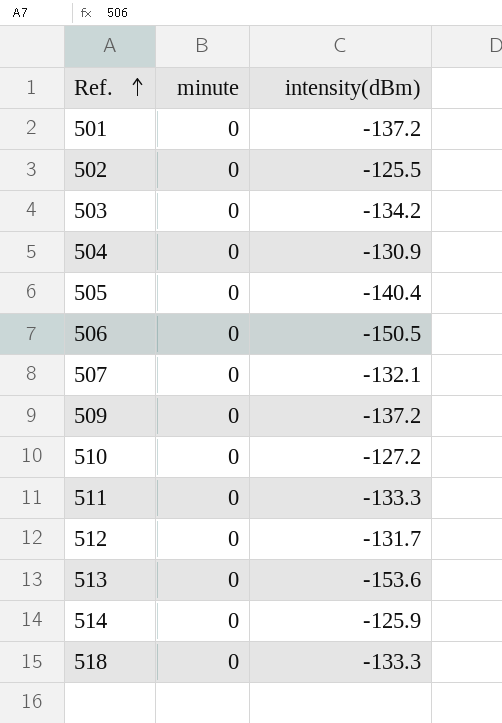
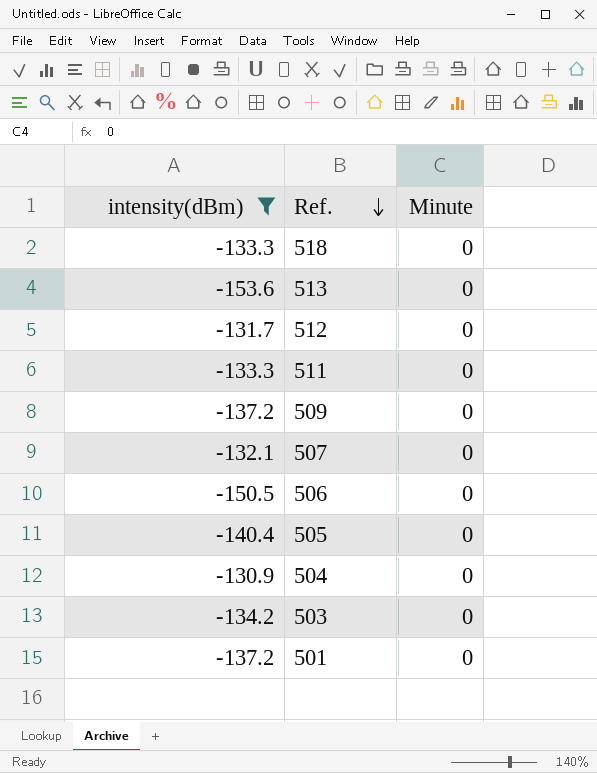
filter: none -> intensity(dBm) <= -130.9
row order: Ref. ascending -> Ref. descending
column intensity(dBm) | position: 3 -> 1
column name: minute -> Minute

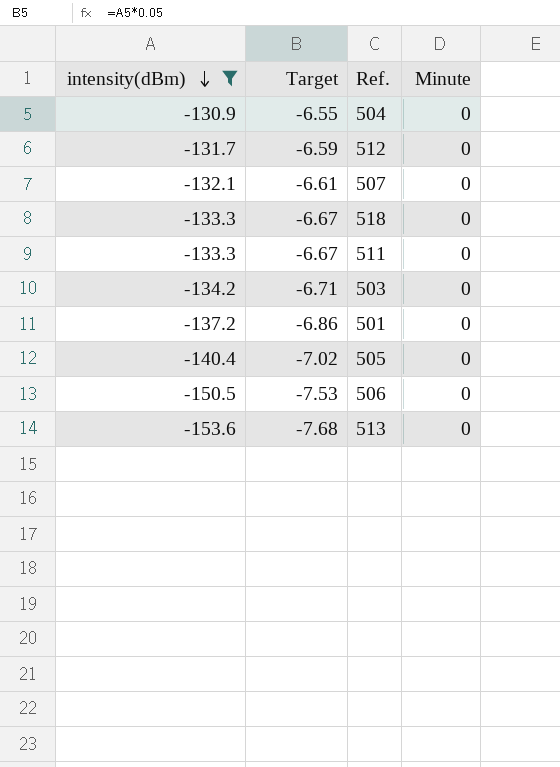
row order: Ref. descending -> intensity(dBm) descending
column Target | formula: none -> [intensity(dBm)] * 0.05
row 509: -137.2 | 0 -> none

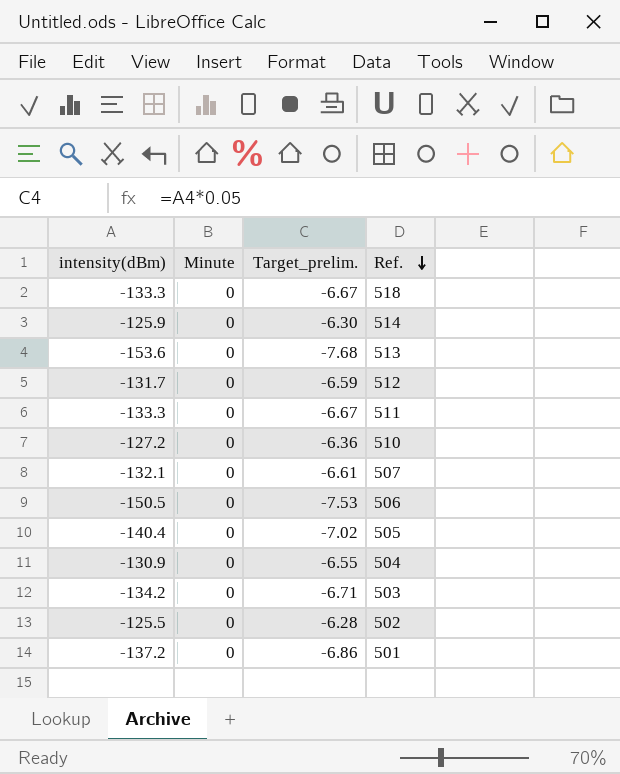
filter: intensity(dBm) <= -130.9 -> none
row order: intensity(dBm) descending -> Ref. descending
column Minute | position: 4 -> 2
column name: Target -> Target_prelim.

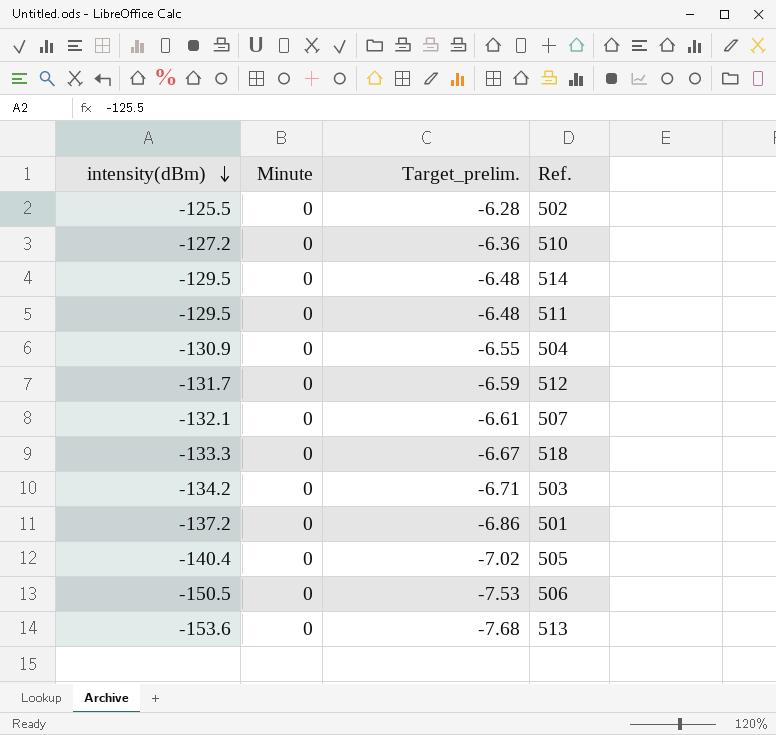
row order: Ref. descending -> intensity(dBm) descending
514 | intensity(dBm): -125.9 -> -129.5
514 | Target_prelim.: -6.30 -> -6.48
511 | intensity(dBm): -133.3 -> -129.5
511 | Target_prelim.: -6.67 -> -6.48

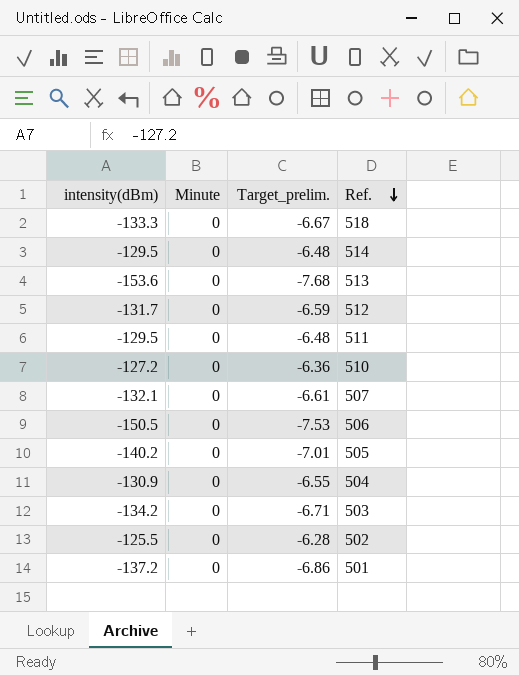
row order: intensity(dBm) descending -> Ref. descending
505 | intensity(dBm): -140.4 -> -140.2
505 | Target_prelim.: -7.02 -> -7.01

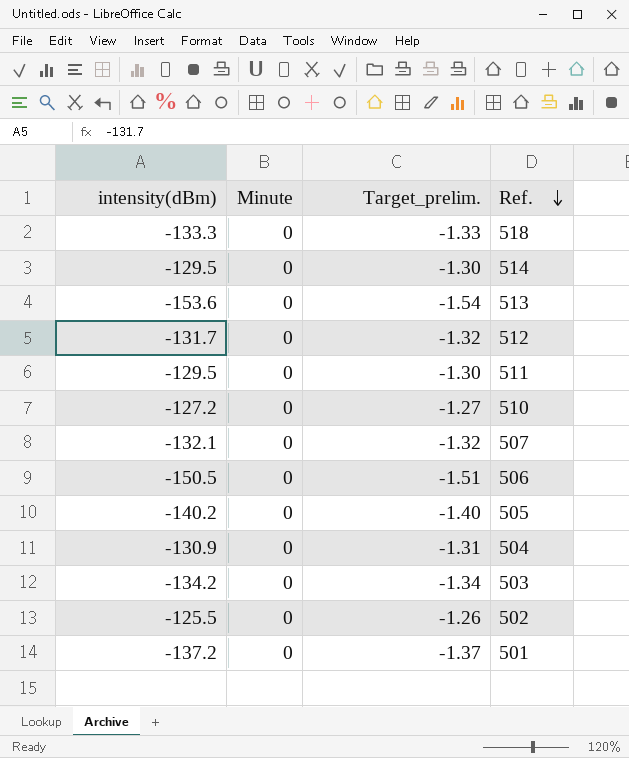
column Target_prelim. | formula: [intensity(dBm)] * 0.05 -> [intensity(dBm)] * 0.01

